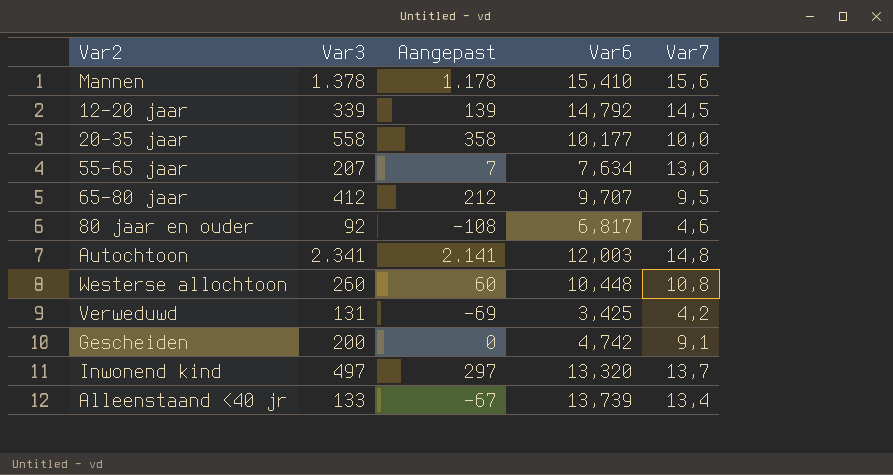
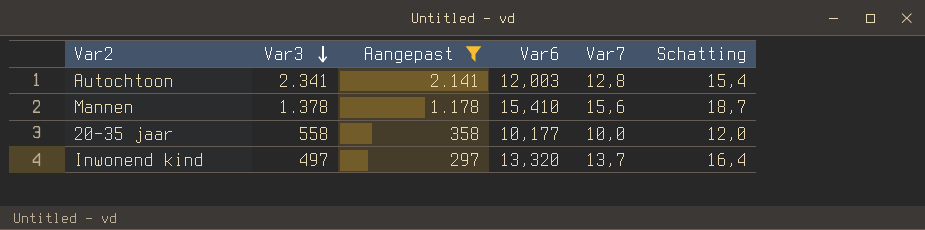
filter: none -> Aangepast >= 297
row order: none -> Var3 descending
column Schatting | formula: none -> [Var7] * 1,2
Autochtoon | Var7: 14,8 -> 12,8

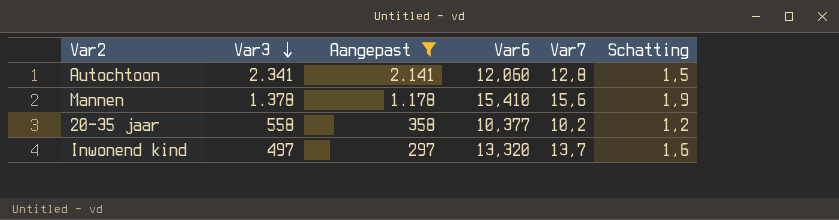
column Schatting | formula: [Var7] * 1,2 -> [Var7] * 0,12
Autochtoon | Var6: 12,003 -> 12,060
20-35 jaar | Var6: 10,177 -> 10,377
20-35 jaar | Var7: 10,0 -> 10,2

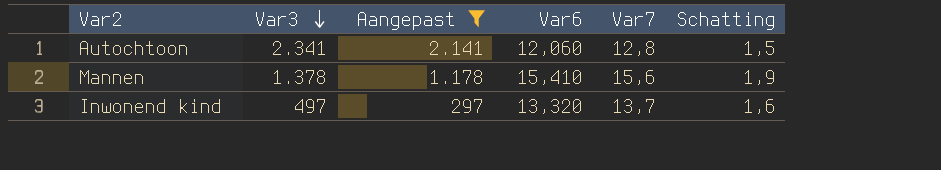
row 20-35 jaar: 558 | 358 | 10,377 | 10,2 | 1,2 -> none

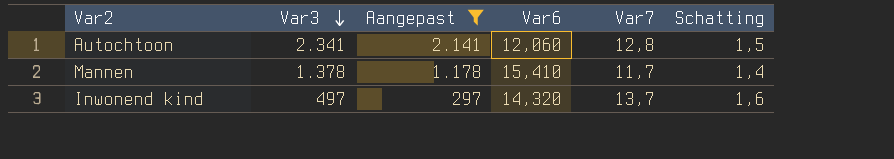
Mannen | Var7: 15,6 -> 11,7
Mannen | Schatting: 1,9 -> 1,4
Inwonend kind | Var6: 13,320 -> 14,320

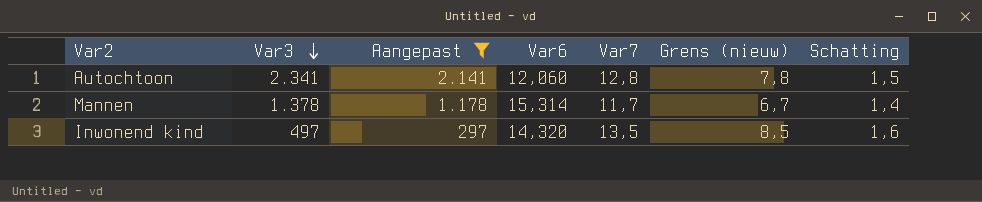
column Grens (nieuw) | formula: none -> [Var7] - 5
Mannen | Var6: 15,410 -> 15,314
Inwonend kind | Var7: 13,7 -> 13,5

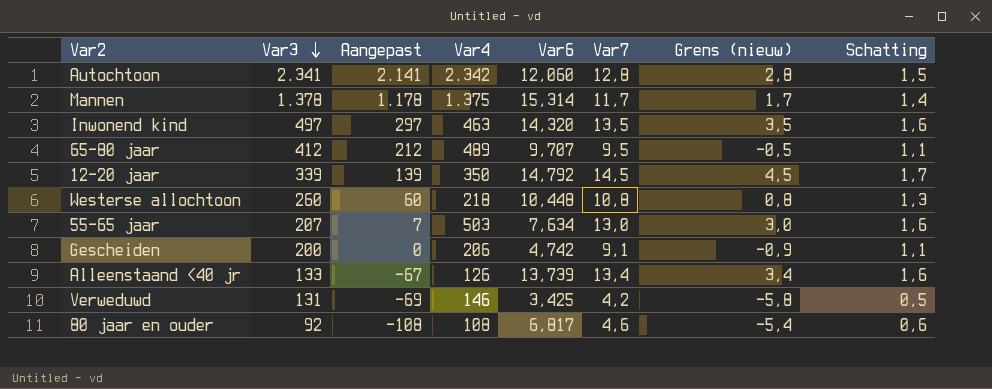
filter: Aangepast >= 297 -> none
column Var4 | position: none -> 4
column Grens (nieuw) | formula: [Var7] - 5 -> [Var7] - 10

